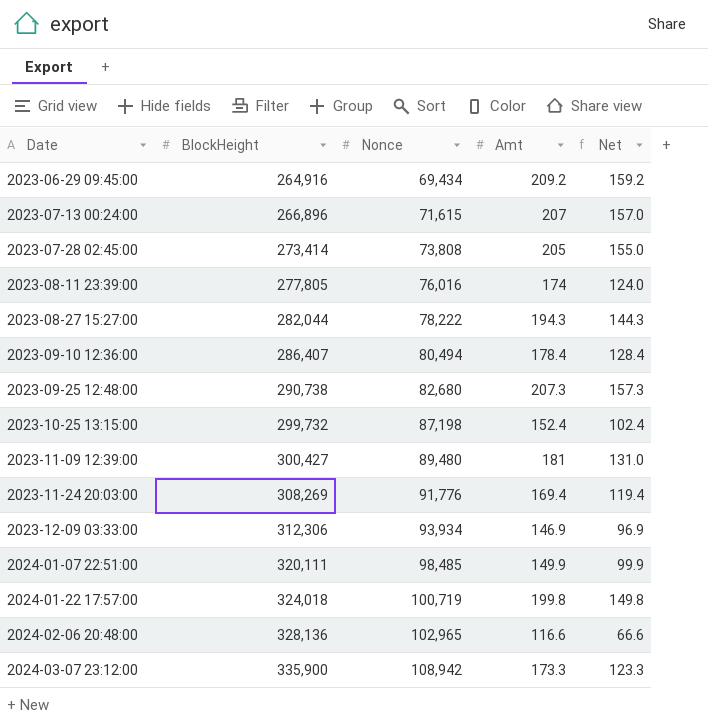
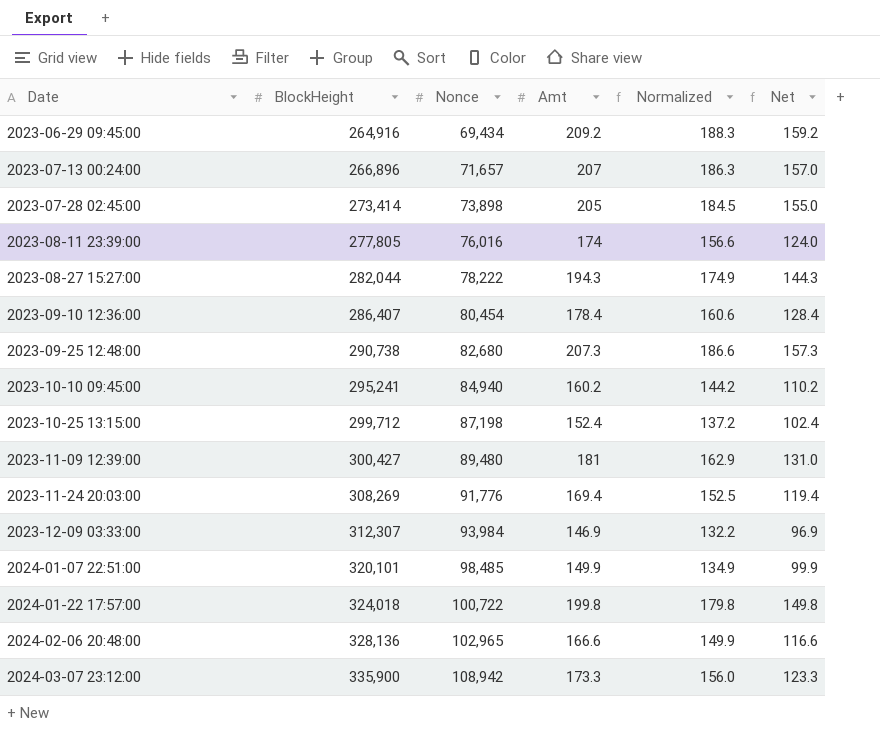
column Normalized | formula: none -> [Amt] * 0.9
2023-07-13 00:24:00 | Nonce: 71,615 -> 71,657
2023-07-28 02:45:00 | Nonce: 73,808 -> 73,898
2023-09-10 12:36:00 | Nonce: 80,494 -> 80,454
row 2023-10-10 09:45:00: none -> 295,241 | 84,940 | 160.2 | 144.2 | 110.2
2023-10-25 13:15:00 | BlockHeight: 299,732 -> 299,712
2023-12-09 03:33:00 | BlockHeight: 312,306 -> 312,307
2023-12-09 03:33:00 | Nonce: 93,934 -> 93,984
2024-01-07 22:51:00 | BlockHeight: 320,111 -> 320,101
2024-01-22 17:57:00 | Nonce: 100,719 -> 100,722
2024-02-06 20:48:00 | Amt: 116.6 -> 166.6
2024-02-06 20:48:00 | Net: 66.6 -> 116.6

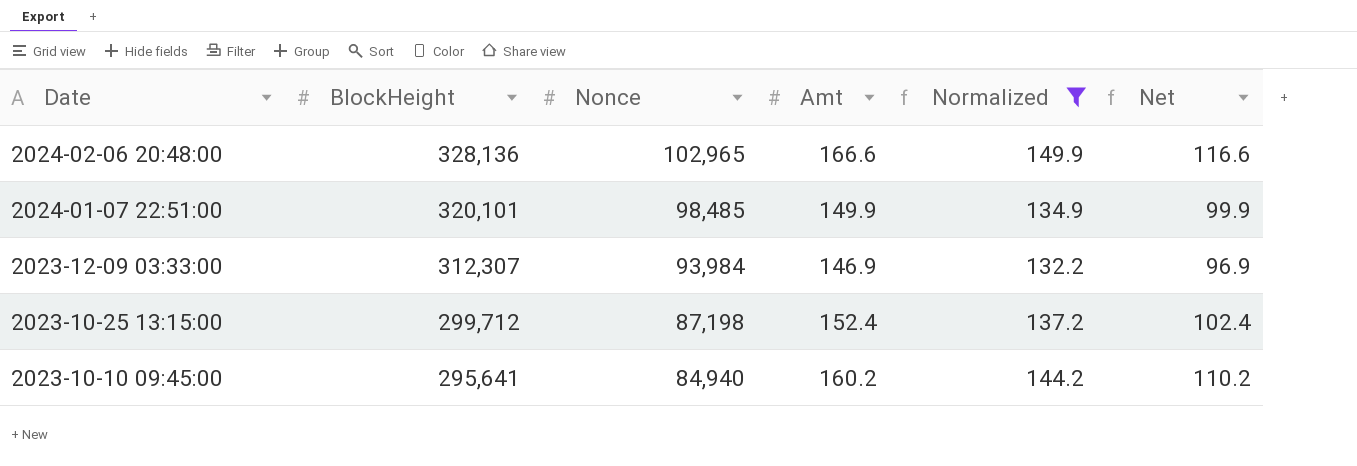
filter: none -> Normalized <= 149.9
row order: Date ascending -> Date descending
2023-10-10 09:45:00 | BlockHeight: 295,241 -> 295,641

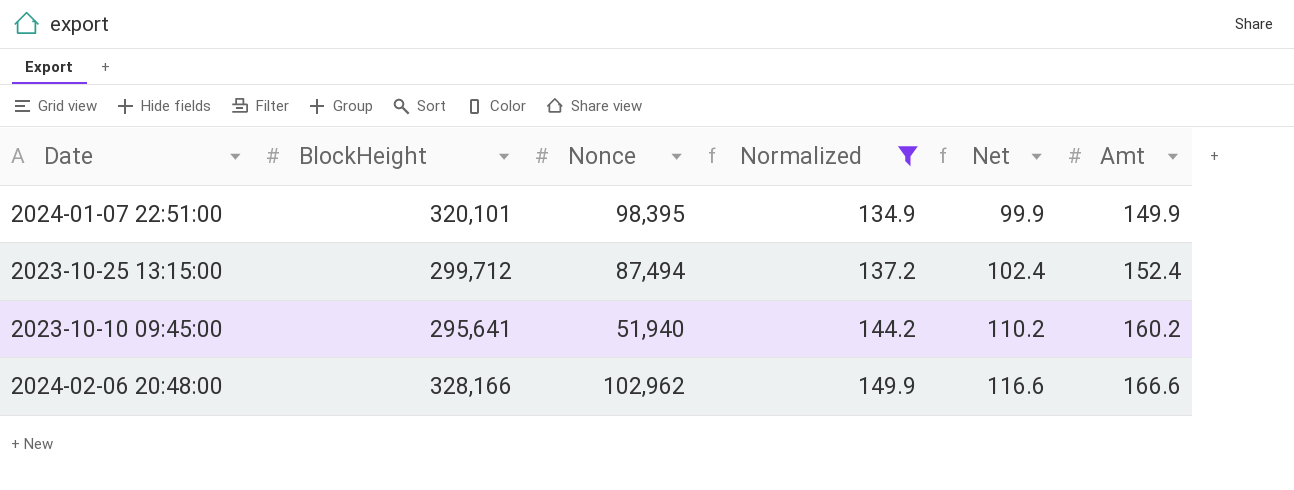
row order: Date descending -> Normalized ascending
column Amt | position: 4 -> 6
row 2023-12-09 03:33:00: 312,307 | 93,984 | 146.9 | 132.2 | 96.9 -> none
2024-01-07 22:51:00 | Nonce: 98,485 -> 98,395
2023-10-25 13:15:00 | Nonce: 87,198 -> 87,494
2023-10-10 09:45:00 | Nonce: 84,940 -> 51,940
2024-02-06 20:48:00 | BlockHeight: 328,136 -> 328,166
2024-02-06 20:48:00 | Nonce: 102,965 -> 102,962

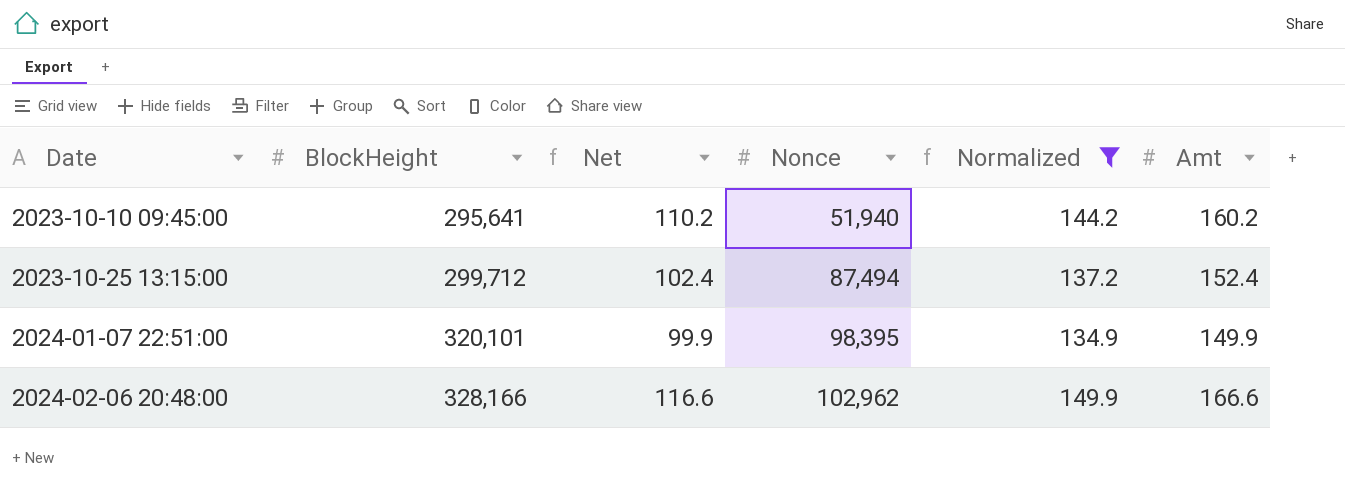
row order: Normalized ascending -> Date ascending
column Net | position: 5 -> 3

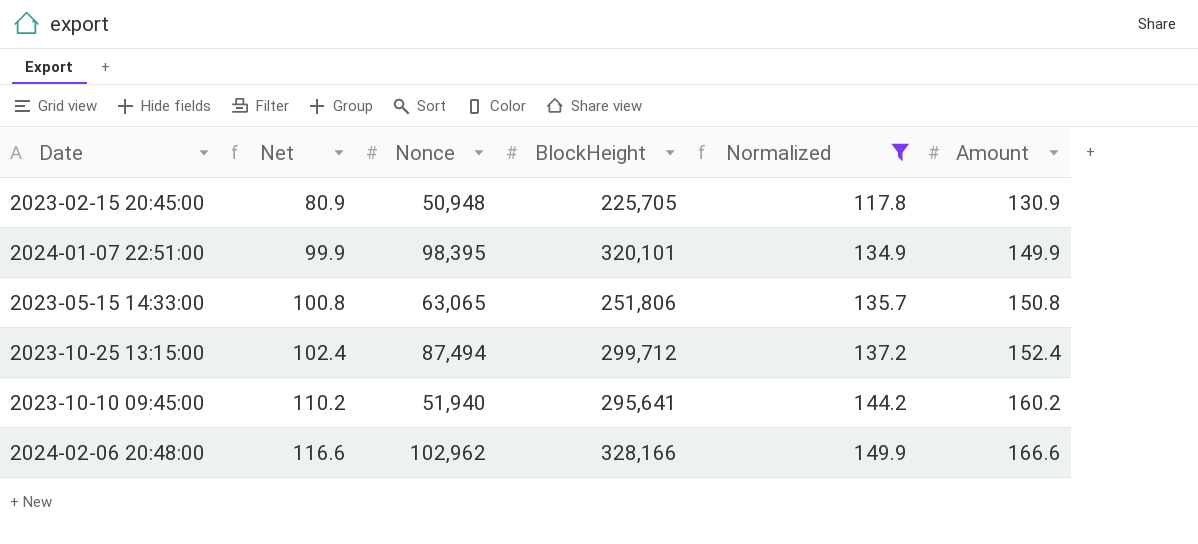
row order: Date ascending -> Net ascending
column BlockHeight | position: 2 -> 4
column name: Amt -> Amount
row 2023-02-15 20:45:00: none -> 80.9 | 50,948 | 225,705 | 117.8 | 130.9
row 2023-05-15 14:33:00: none -> 100.8 | 63,065 | 251,806 | 135.7 | 150.8

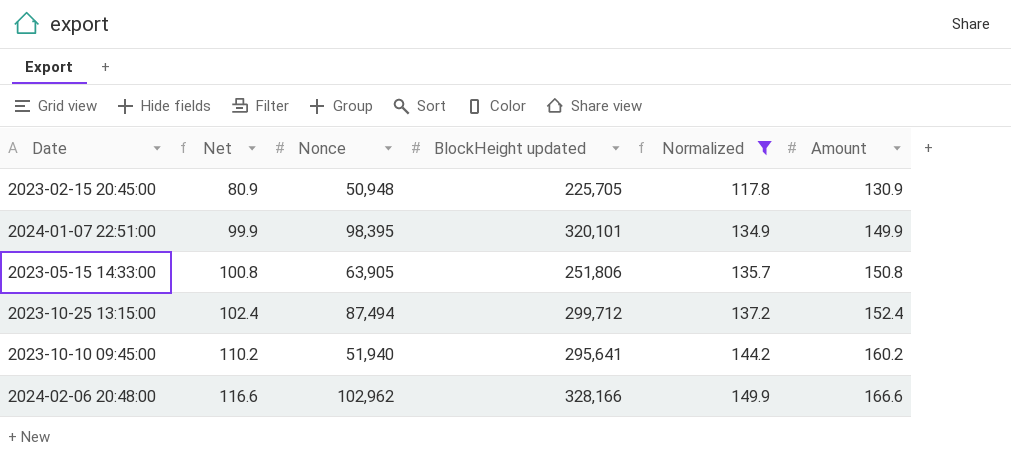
column name: BlockHeight -> BlockHeight updated
2023-05-15 14:33:00 | Nonce: 63,065 -> 63,905

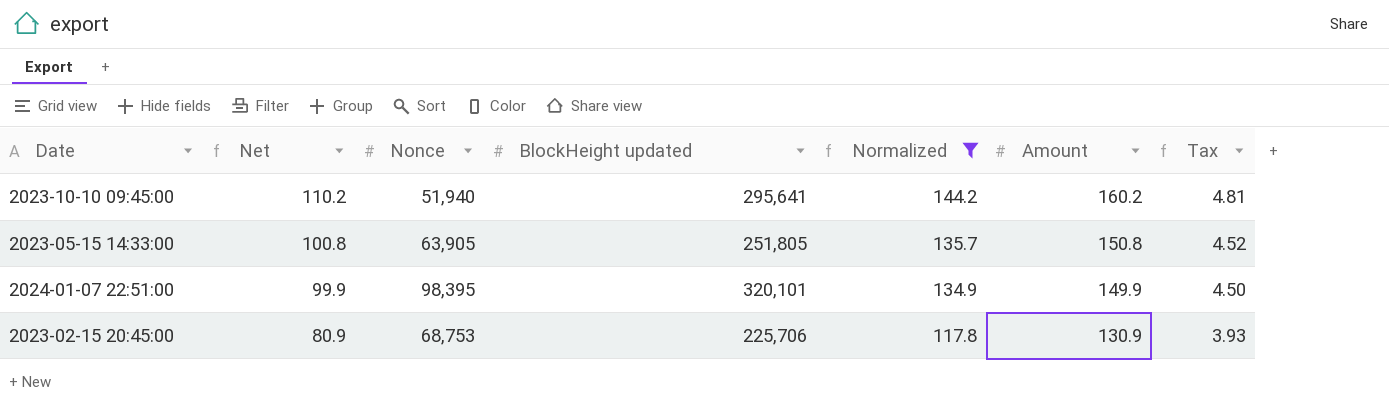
row order: Net ascending -> Net descending
column Tax | formula: none -> [Amount] * 0.03
row 2023-10-25 13:15:00: 102.4 | 87,494 | 299,712 | 137.2 | 152.4 -> none
row 2024-02-06 20:48:00: 116.6 | 102,962 | 328,166 | 149.9 | 166.6 -> none
2023-05-15 14:33:00 | BlockHeight updated: 251,806 -> 251,805
2023-02-15 20:45:00 | Nonce: 50,948 -> 68,753
2023-02-15 20:45:00 | BlockHeight updated: 225,705 -> 225,706

